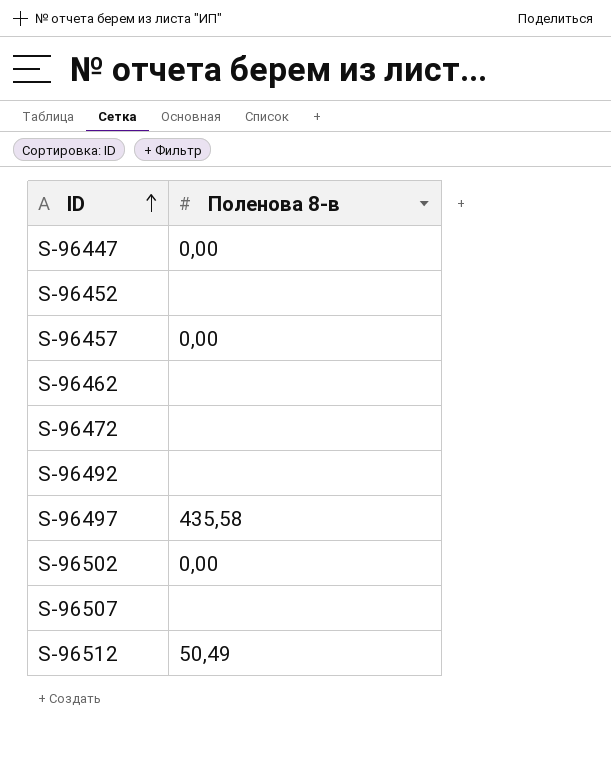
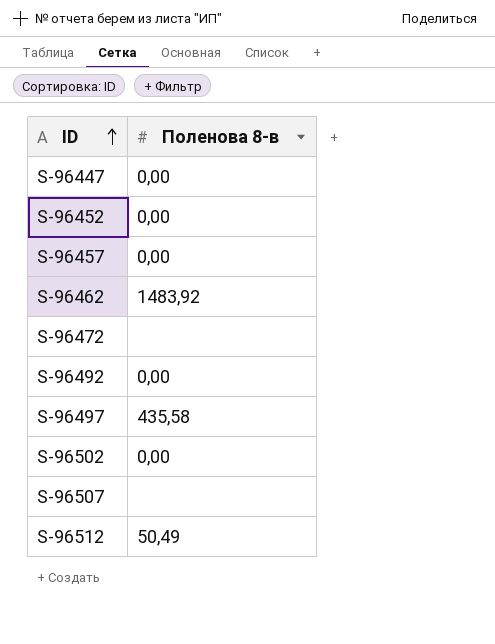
S-96452 | Поленова 8-в: none -> 0,00
S-96462 | Поленова 8-в: none -> 1483,92
S-96492 | Поленова 8-в: none -> 0,00

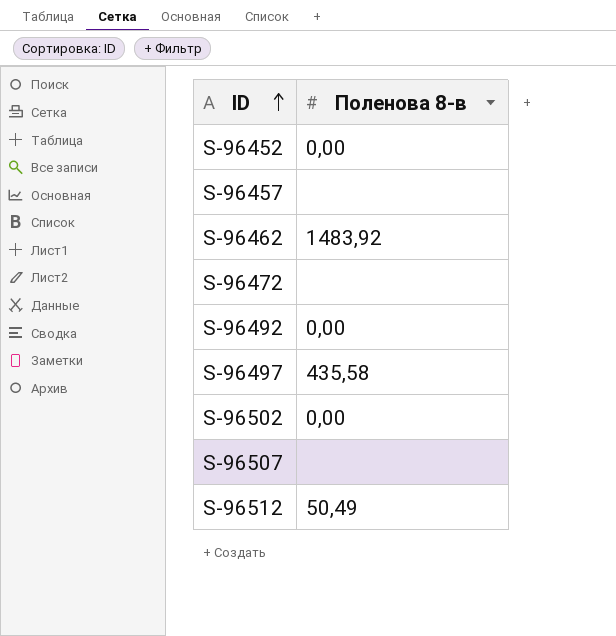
row S-96447: 0,00 -> none
S-96457 | Поленова 8-в: 0,00 -> none

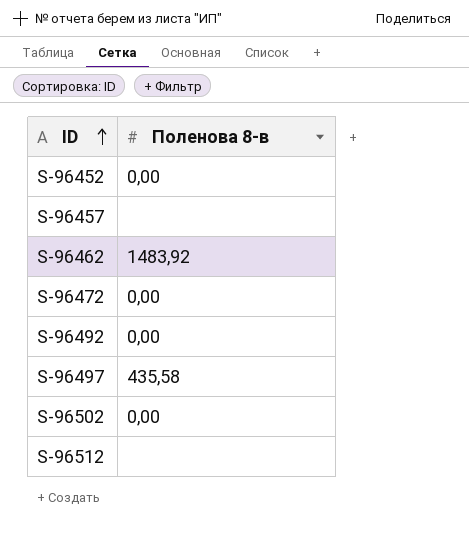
row S-96507: none -> none
S-96472 | Поленова 8-в: none -> 0,00
S-96512 | Поленова 8-в: 50,49 -> none

